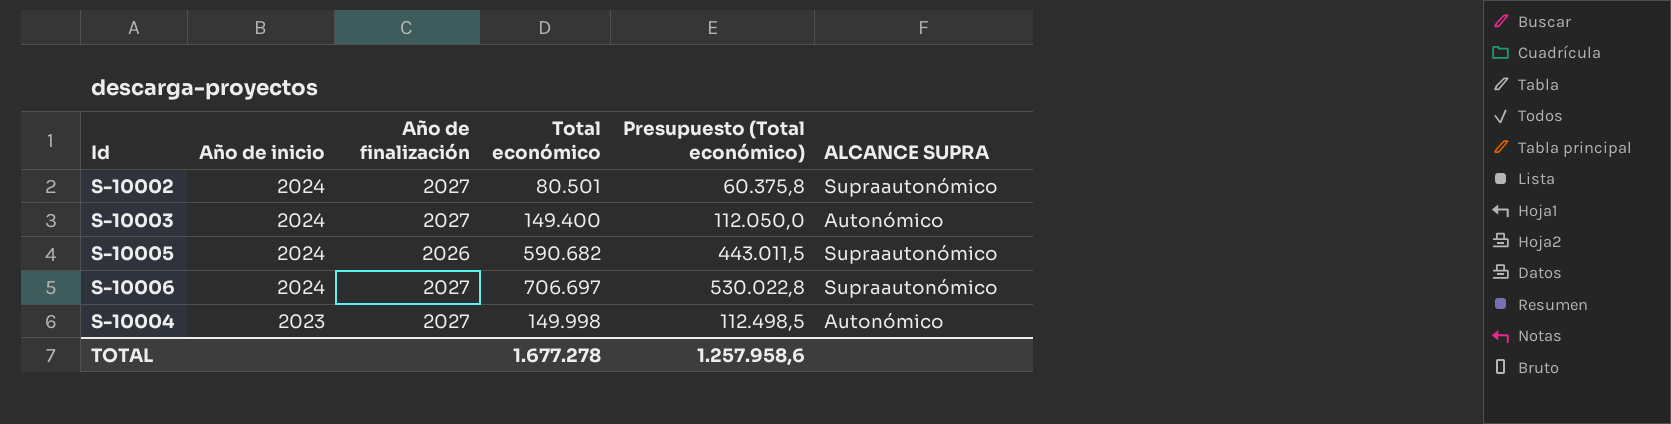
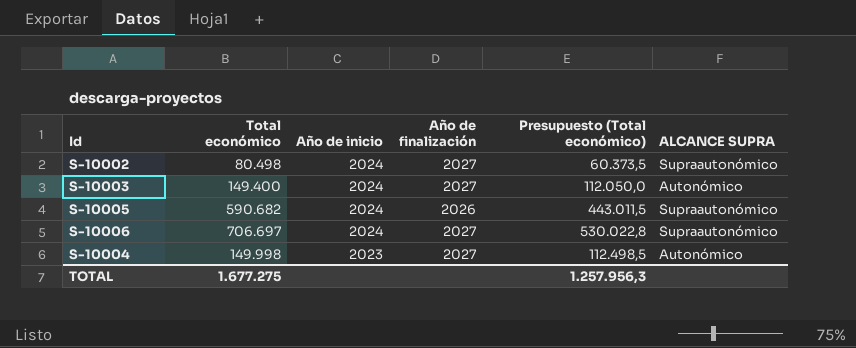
column Total económico | position: 4 -> 2
S-10002 | Total económico: 80.501 -> 80.498
S-10002 | Presupuesto (Total económico): 60.375,8 -> 60.373,5
TOTAL | Total económico: 1.677.278 -> 1.677.275
TOTAL | Presupuesto (Total económico): 1.257.958,6 -> 1.257.956,3

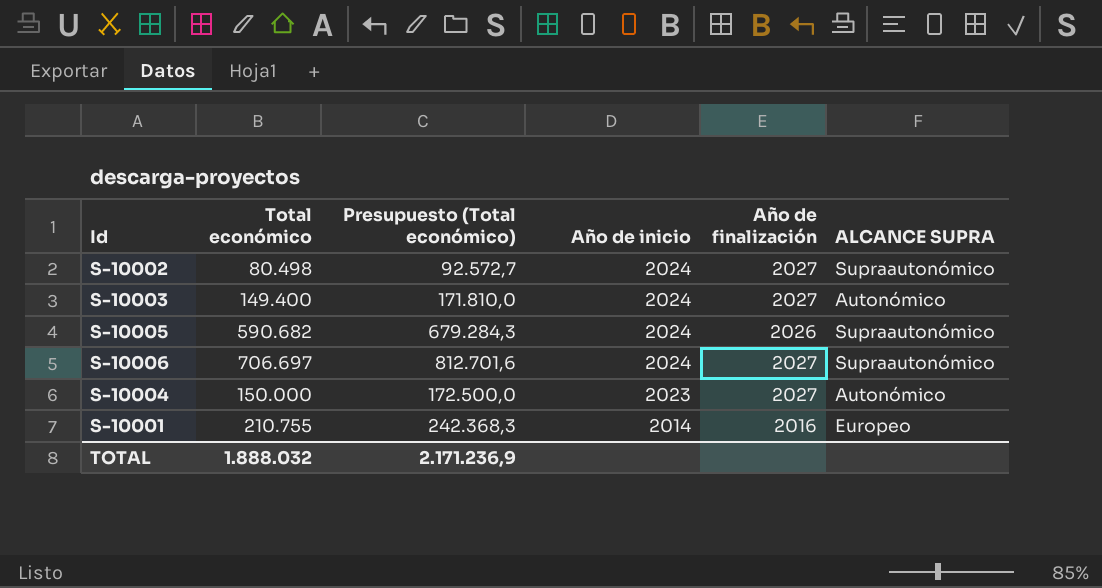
column Presupuesto (Total económico) | formula: [Total económico] * 0,75 -> [Total económico] * 1,15
column Presupuesto (Total económico) | position: 5 -> 3
S-10004 | Total económico: 149.998 -> 150.000
row S-10001: none -> 210.755 | 242.368,3 | 2014 | 2016 | Europeo
TOTAL | Total económico: 1.677.275 -> 1.888.032
TOTAL | Presupuesto (Total económico): 1.257.956,3 -> 2.171.236,9

